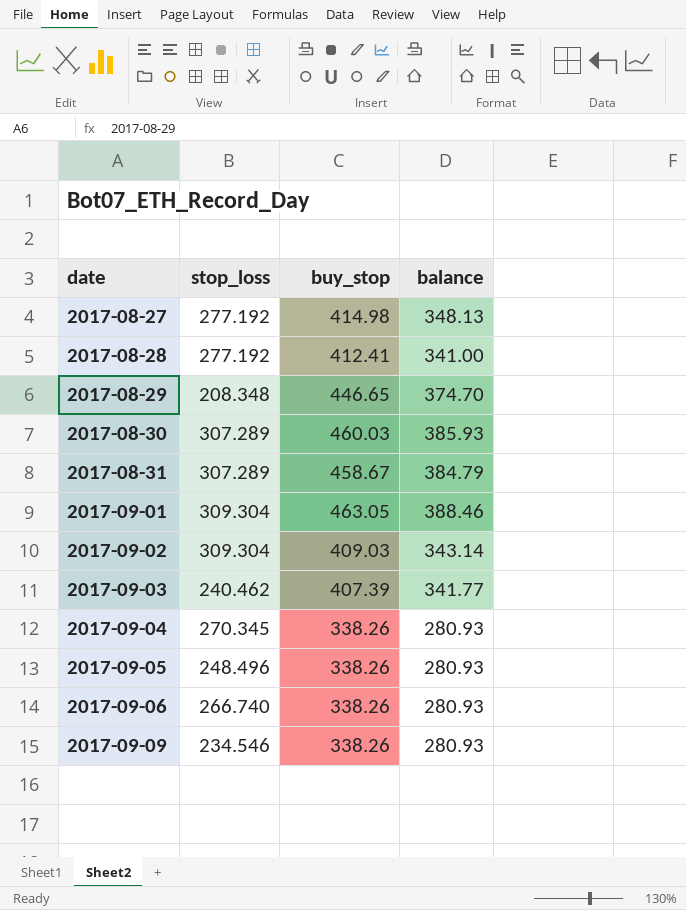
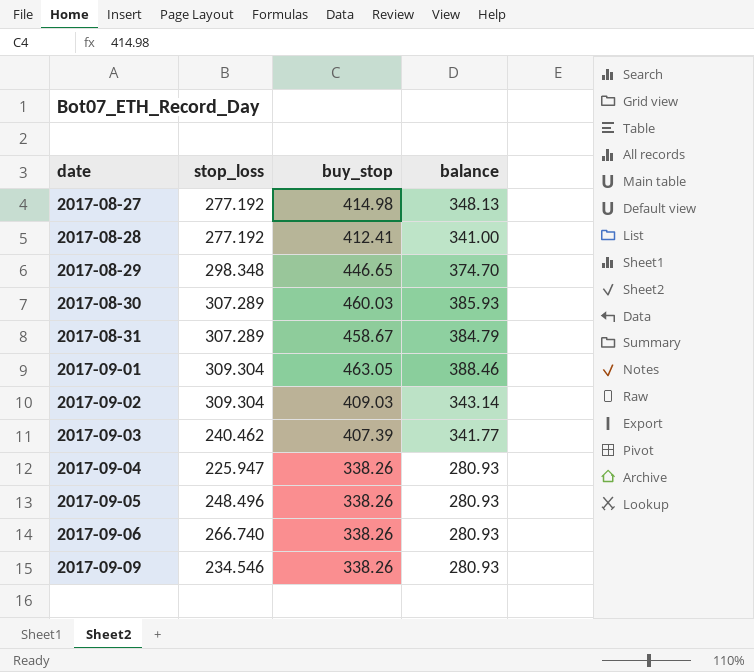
2017-08-29 | stop_loss: 208.348 -> 298.348
2017-09-04 | stop_loss: 270.345 -> 225.947

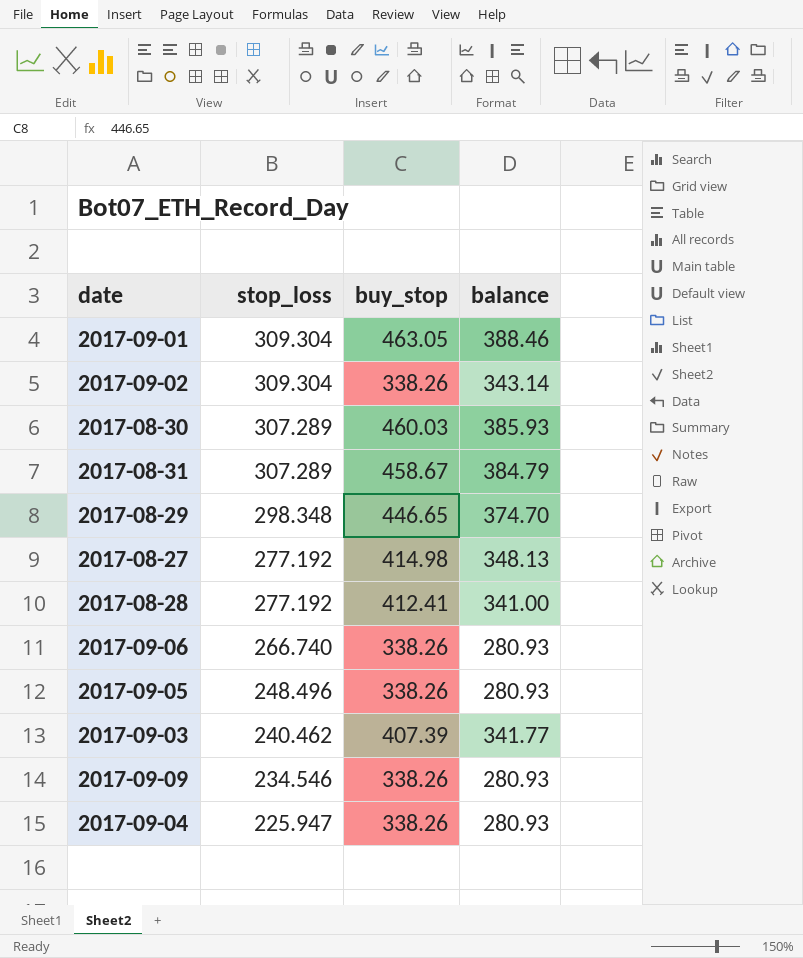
row order: date ascending -> stop_loss descending
2017-09-02 | buy_stop: 409.03 -> 338.26

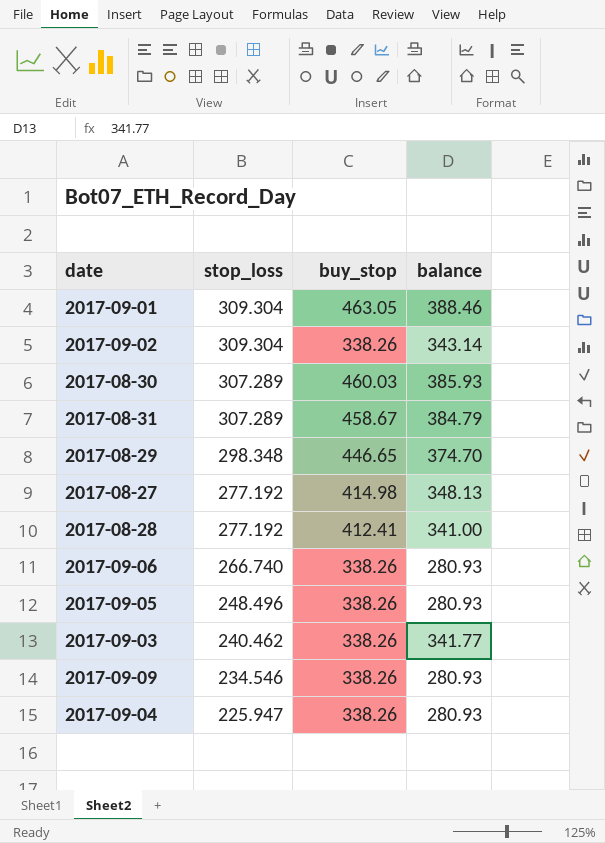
2017-09-03 | buy_stop: 407.39 -> 338.26

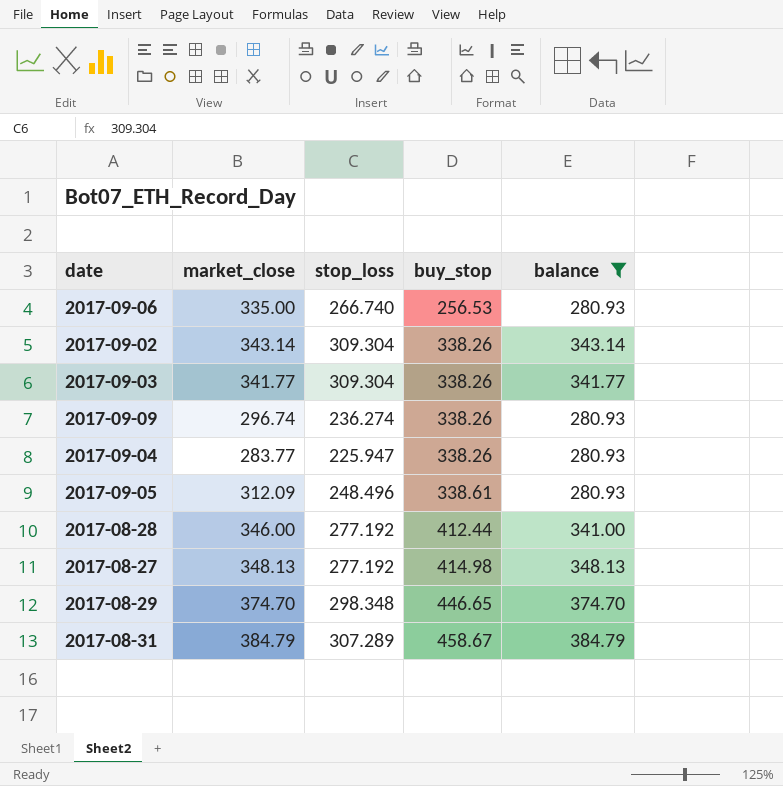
filter: none -> balance <= 384.79
row order: stop_loss descending -> buy_stop ascending
column market_close | position: none -> 2
2017-09-06 | buy_stop: 338.26 -> 256.53
2017-09-03 | stop_loss: 240.462 -> 309.304
2017-09-09 | stop_loss: 234.546 -> 236.274
2017-09-05 | buy_stop: 338.26 -> 338.61
2017-08-28 | buy_stop: 412.41 -> 412.44

